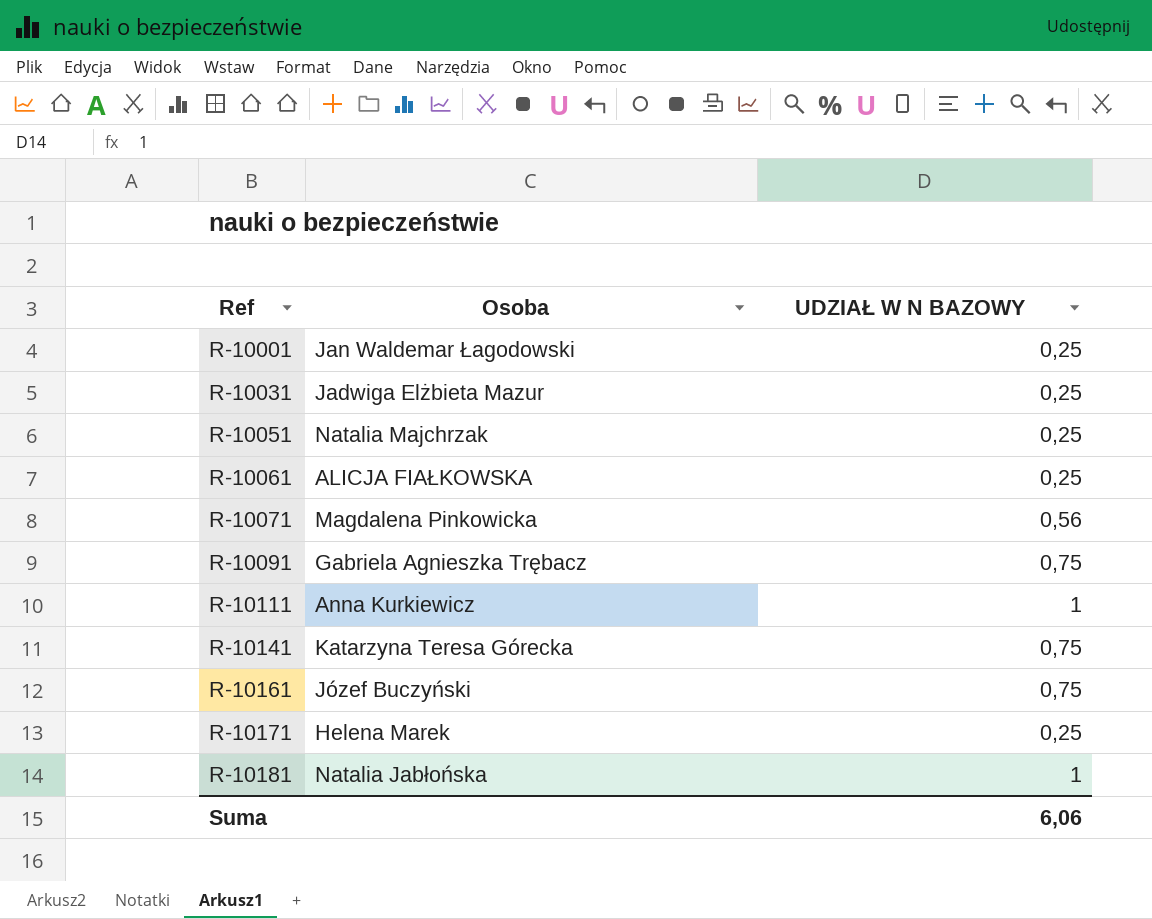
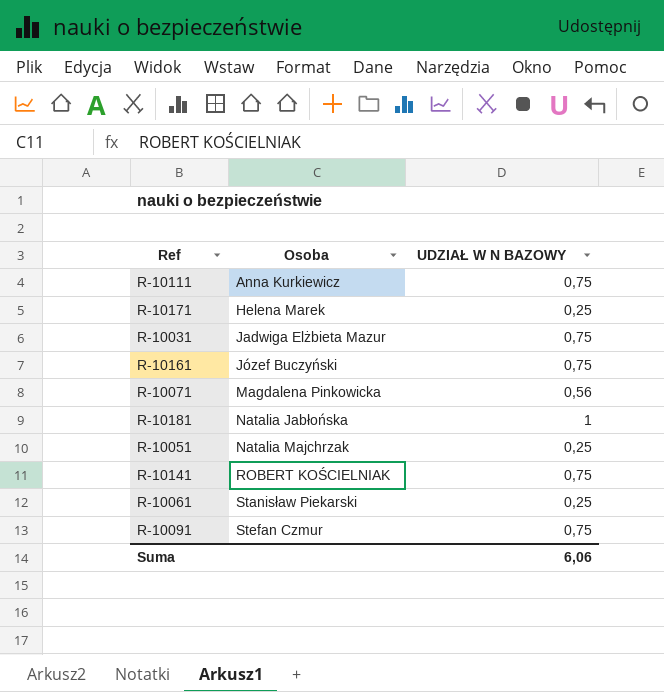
row order: Ref ascending -> Osoba ascending
row R-10001: Jan Waldemar Łagodowski | 0,25 -> none
R-10111 | UDZIAŁ W N BAZOWY: 1 -> 0,75
R-10031 | UDZIAŁ W N BAZOWY: 0,25 -> 0,75
R-10141 | Osoba: Katarzyna Teresa Górecka -> ROBERT KOŚCIELNIAK
R-10061 | Osoba: ALICJA FIAŁKOWSKA -> Stanisław Piekarski
R-10091 | Osoba: Gabriela Agnieszka Trębacz -> Stefan Czmur

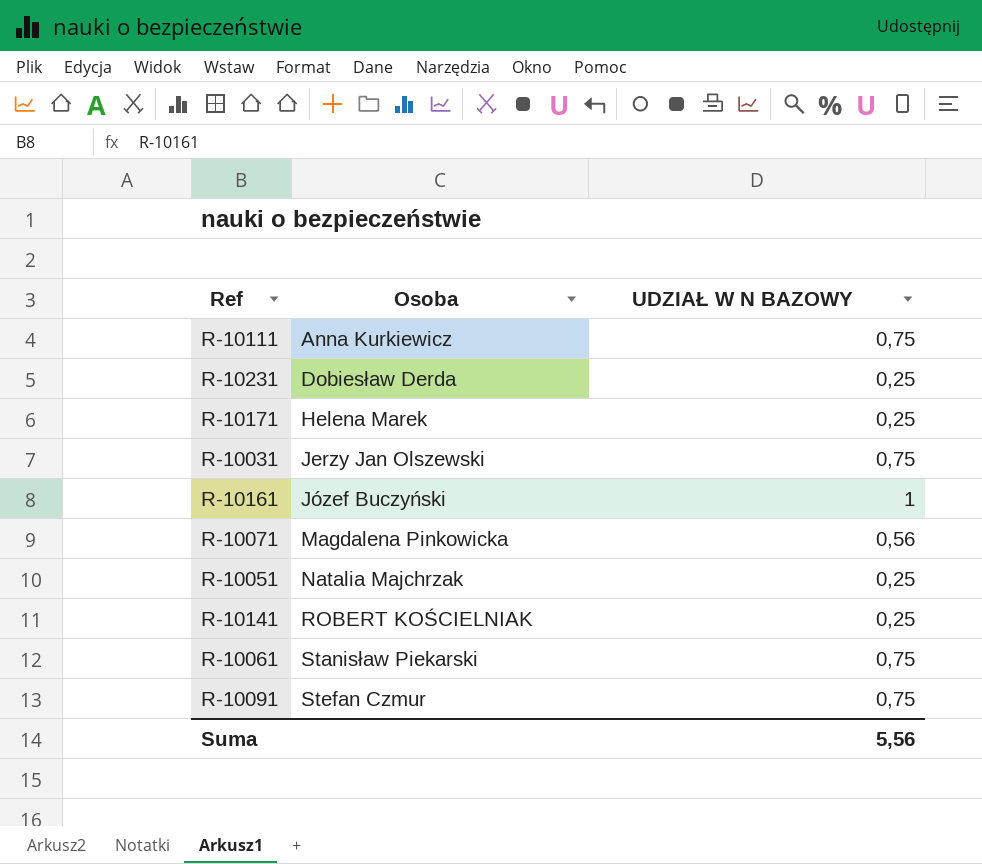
row R-10181: Natalia Jabłońska | 1 -> none
row R-10231: none -> Dobiesław Derda | 0,25
R-10031 | Osoba: Jadwiga Elżbieta Mazur -> Jerzy Jan Olszewski
R-10161 | UDZIAŁ W N BAZOWY: 0,75 -> 1
R-10141 | UDZIAŁ W N BAZOWY: 0,75 -> 0,25
R-10061 | UDZIAŁ W N BAZOWY: 0,25 -> 0,75
Suma | UDZIAŁ W N BAZOWY: 6,06 -> 5,56

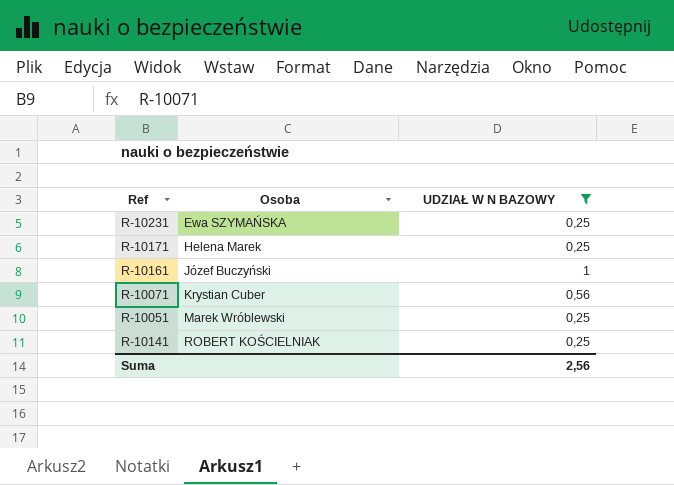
filter: none -> UDZIAŁ W N BAZOWY != 0,75
R-10231 | Osoba: Dobiesław Derda -> Ewa SZYMAŃSKA
R-10071 | Osoba: Magdalena Pinkowicka -> Krystian Cuber
R-10051 | Osoba: Natalia Majchrzak -> Marek Wróblewski
Suma | UDZIAŁ W N BAZOWY: 5,56 -> 2,56

